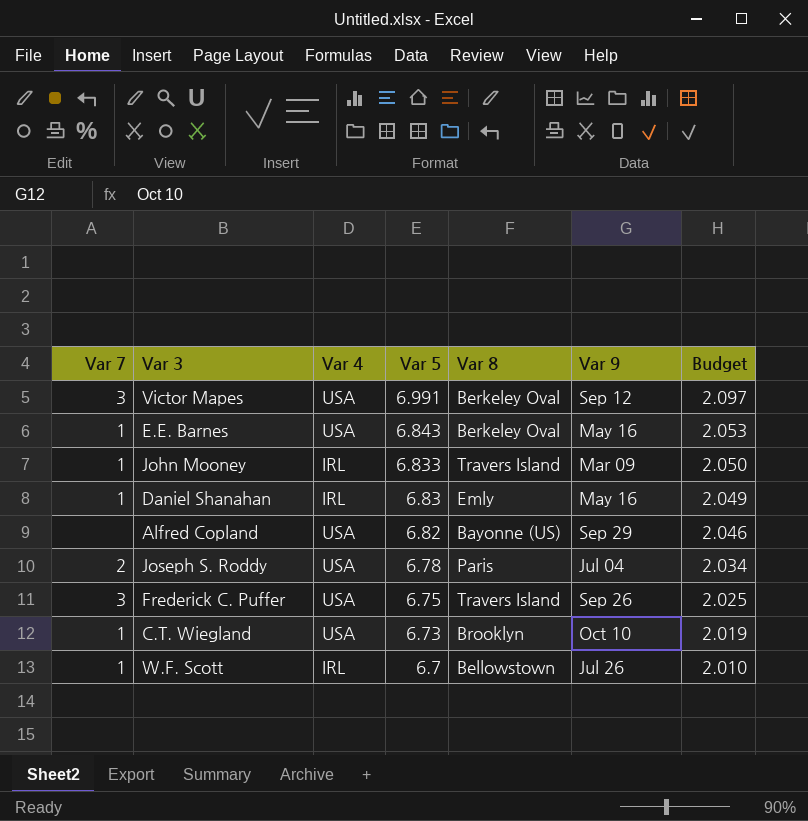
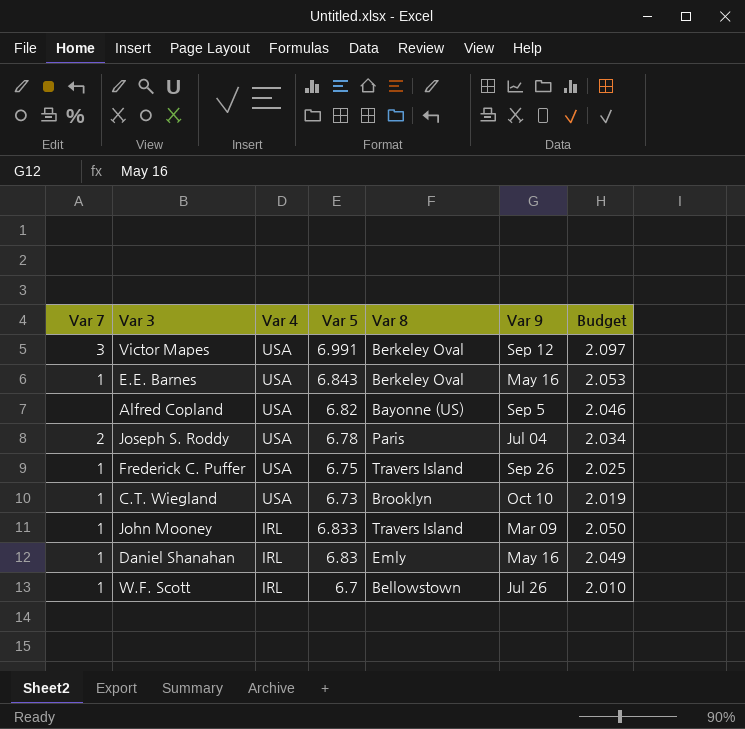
row order: Var 5 descending -> Var 4 descending
Alfred Copland | Var 9: Sep 29 -> Sep 5
Frederick C. Puffer | Var 7: 3 -> 1

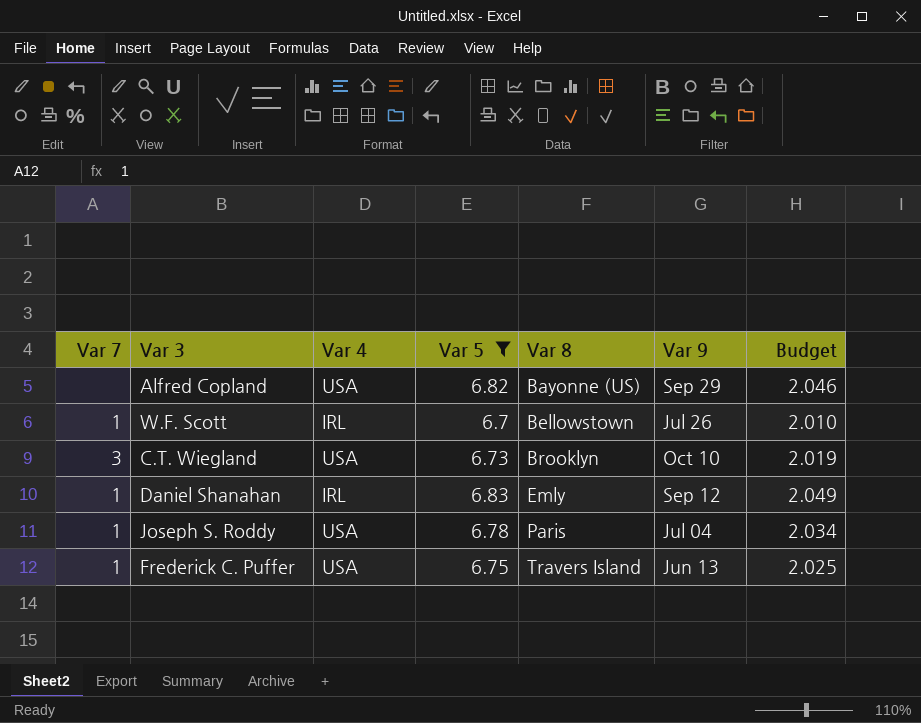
filter: none -> Var 5 <= 6.83
row order: Var 4 descending -> Var 8 ascending
Alfred Copland | Var 9: Sep 5 -> Sep 29
C.T. Wiegland | Var 7: 1 -> 3
Daniel Shanahan | Var 9: May 16 -> Sep 12
Joseph S. Roddy | Var 7: 2 -> 1
Frederick C. Puffer | Var 9: Sep 26 -> Jun 13

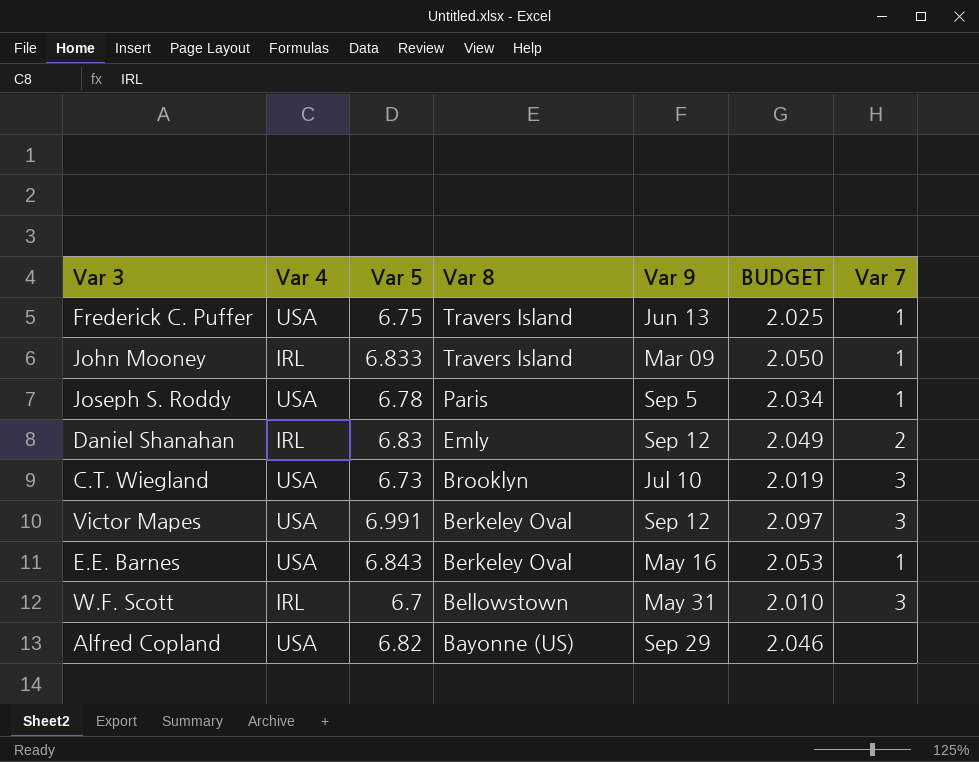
filter: Var 5 <= 6.83 -> none
row order: Var 8 ascending -> Var 8 descending
column name: Budget -> BUDGET
column Var 7 | position: 1 -> 7
Joseph S. Roddy | Var 9: Jul 04 -> Sep 5
Daniel Shanahan | Var 7: 1 -> 2
C.T. Wiegland | Var 9: Oct 10 -> Jul 10
W.F. Scott | Var 9: Jul 26 -> May 31
W.F. Scott | Var 7: 1 -> 3

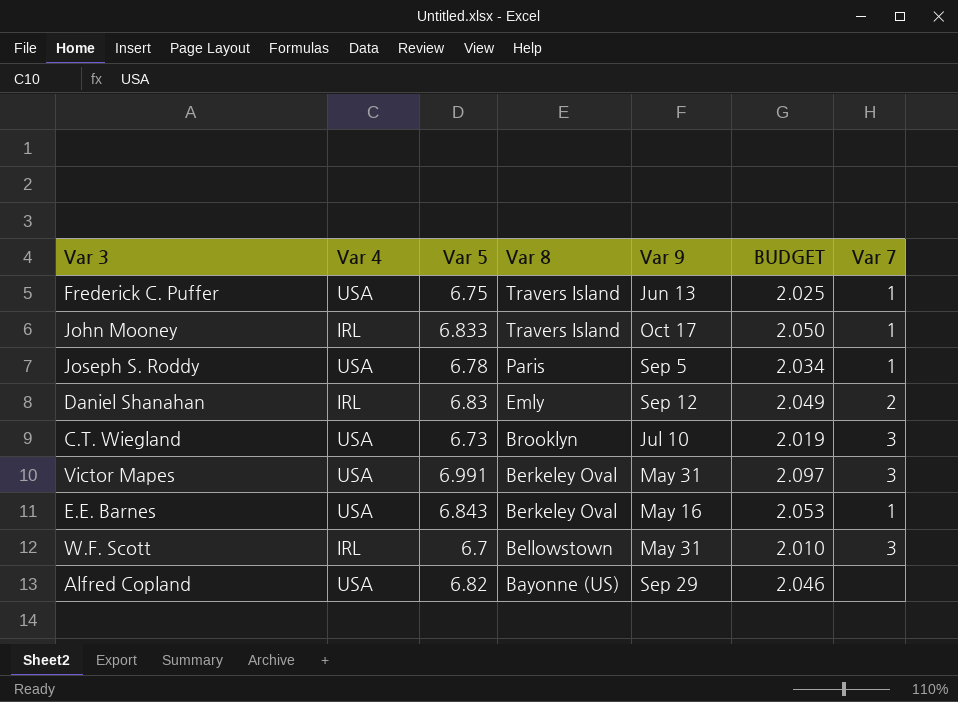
John Mooney | Var 9: Mar 09 -> Oct 17
Victor Mapes | Var 9: Sep 12 -> May 31

